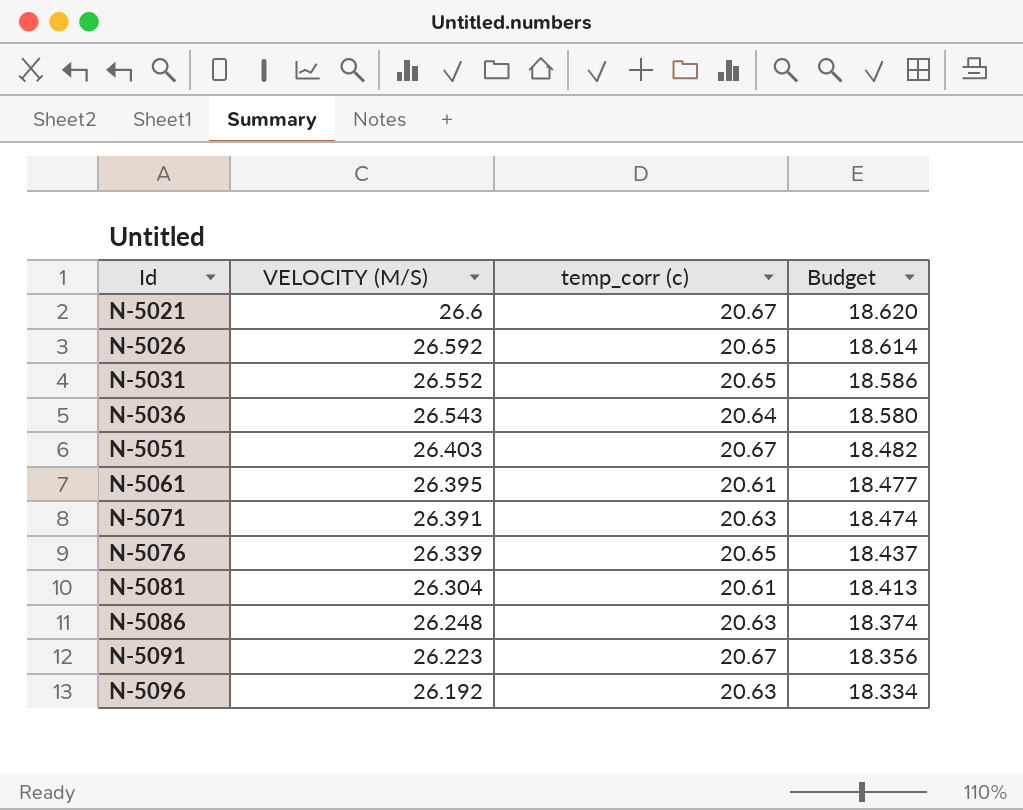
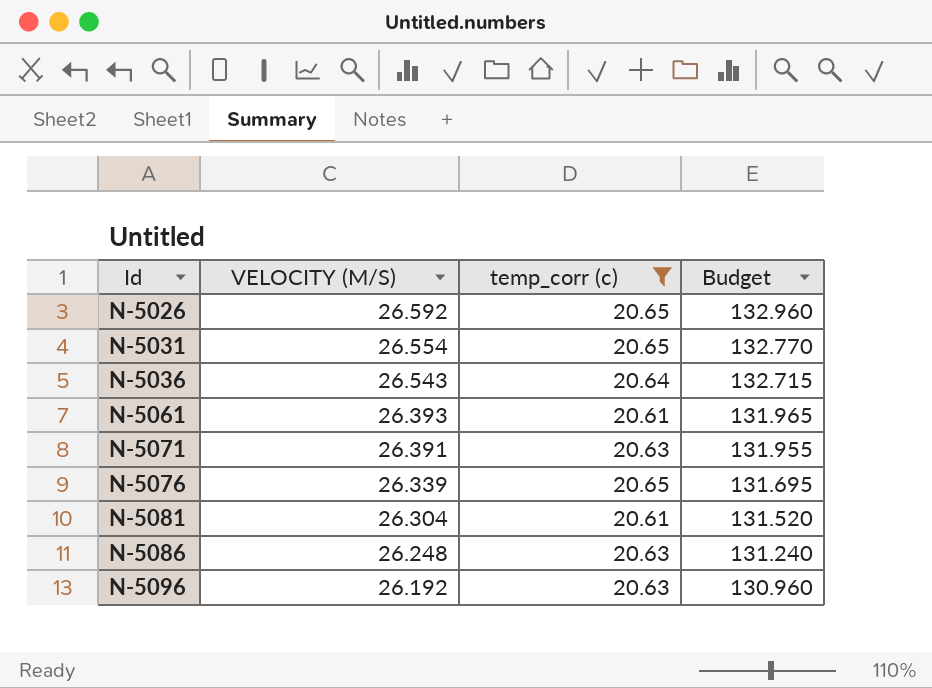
filter: none -> temp_corr (c) != 20.67
column Budget | formula: [VELOCITY (M/S)] * 0.7 -> [VELOCITY (M/S)] * 5
N-5031 | VELOCITY (M/S): 26.552 -> 26.554
N-5061 | VELOCITY (M/S): 26.395 -> 26.393

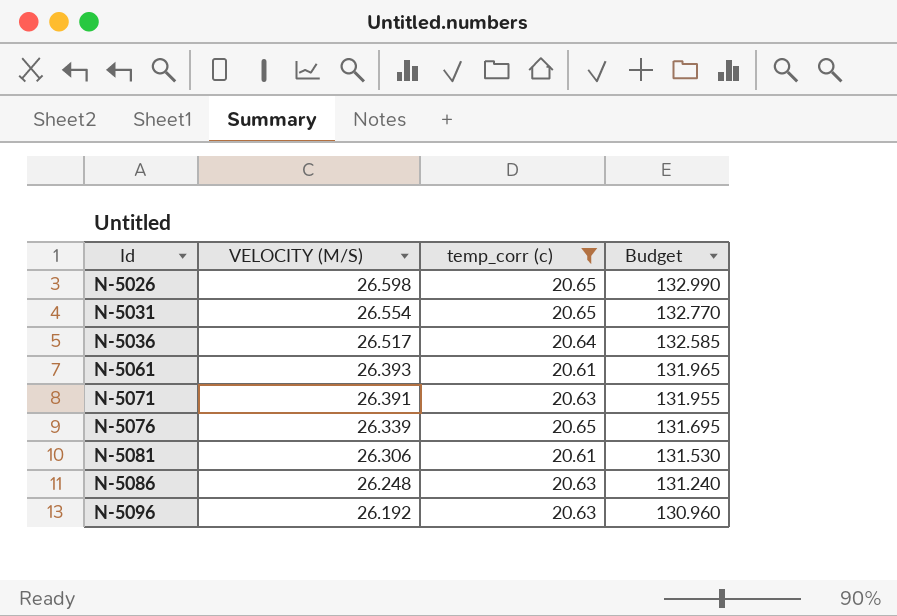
N-5026 | VELOCITY (M/S): 26.592 -> 26.598
N-5026 | Budget: 132.960 -> 132.990
N-5036 | VELOCITY (M/S): 26.543 -> 26.517
N-5036 | Budget: 132.715 -> 132.585
N-5081 | VELOCITY (M/S): 26.304 -> 26.306
N-5081 | Budget: 131.520 -> 131.530

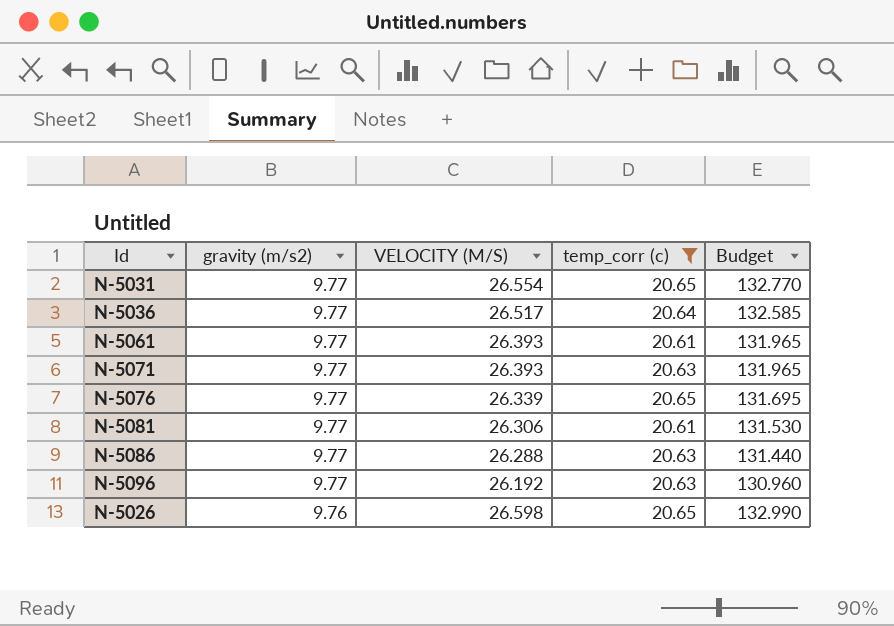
row order: Id ascending -> gravity (m/s2) descending
column gravity (m/s2) | position: none -> 2
N-5071 | VELOCITY (M/S): 26.391 -> 26.393
N-5071 | Budget: 131.955 -> 131.965
N-5086 | VELOCITY (M/S): 26.248 -> 26.288
N-5086 | Budget: 131.240 -> 131.440

